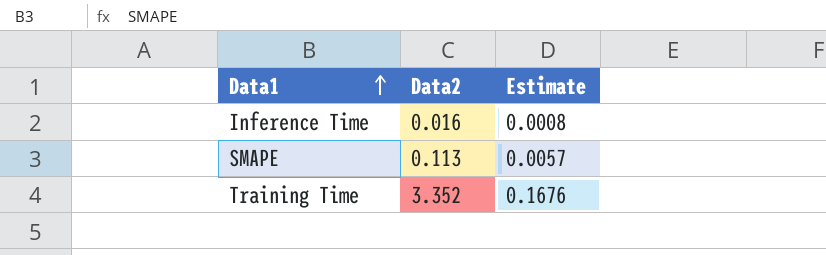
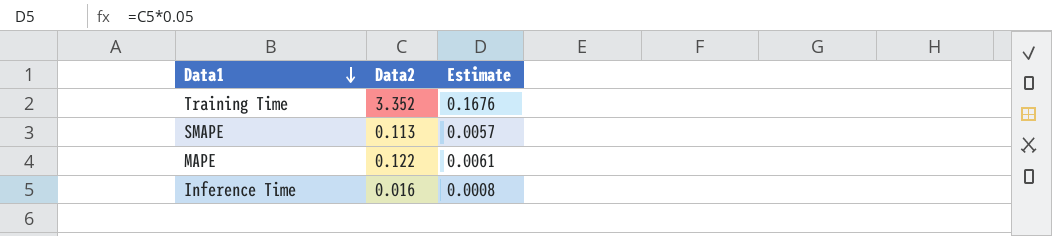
row order: Data1 ascending -> Data1 descending
row MAPE: none -> 0.122 | 0.0061

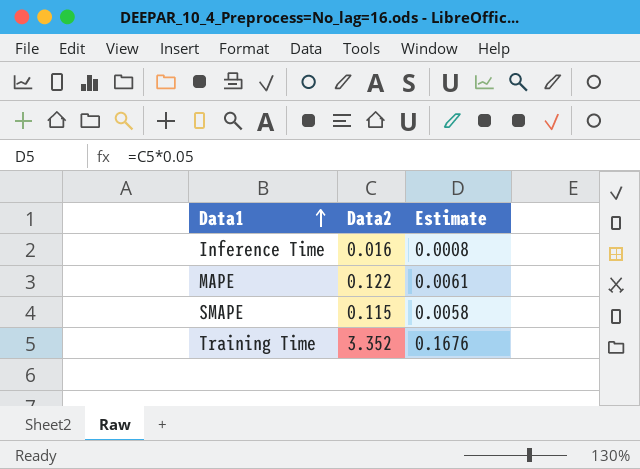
row order: Data1 descending -> Data1 ascending
SMAPE | Data2: 0.113 -> 0.115
SMAPE | Estimate: 0.0057 -> 0.0058

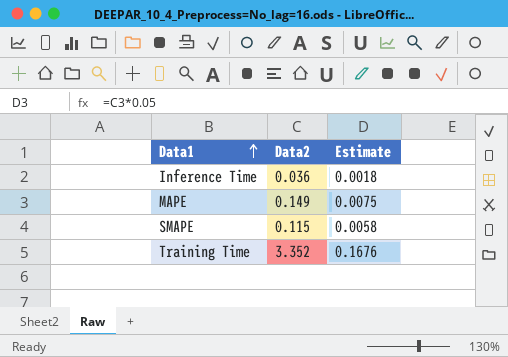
Inference Time | Data2: 0.016 -> 0.036
Inference Time | Estimate: 0.0008 -> 0.0018
MAPE | Data2: 0.122 -> 0.149
MAPE | Estimate: 0.0061 -> 0.0075

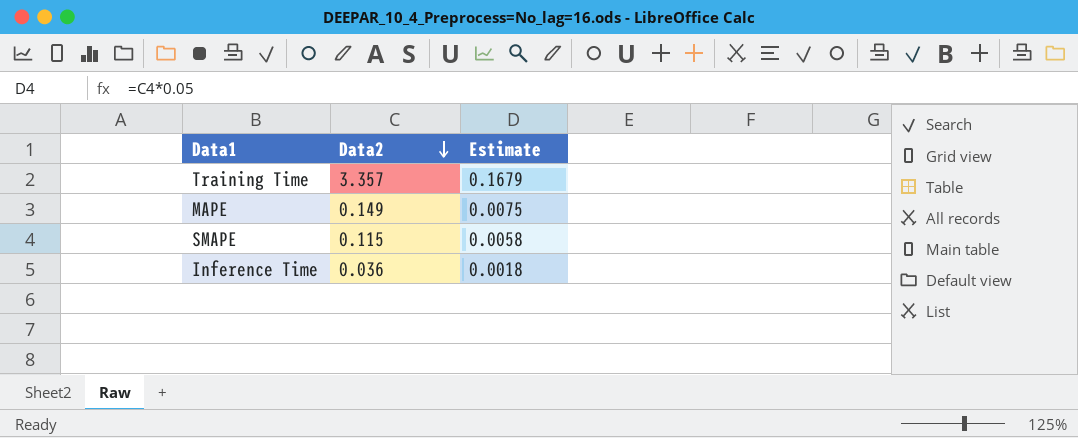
row order: Data1 ascending -> Data2 descending
Training Time | Data2: 3.352 -> 3.357
Training Time | Estimate: 0.1676 -> 0.1679

